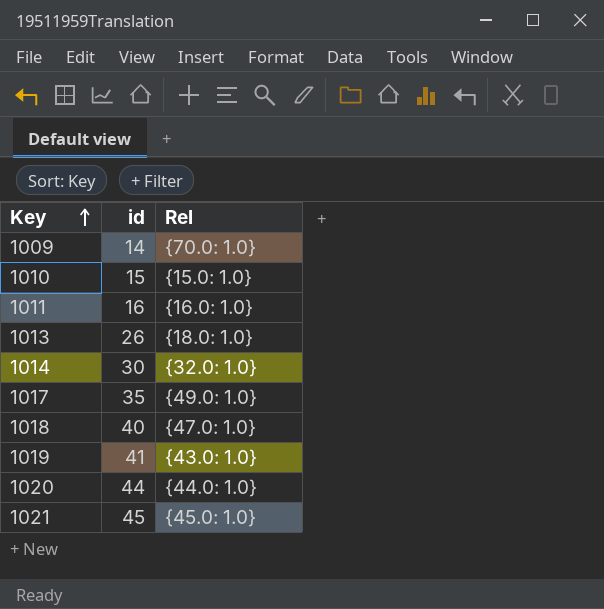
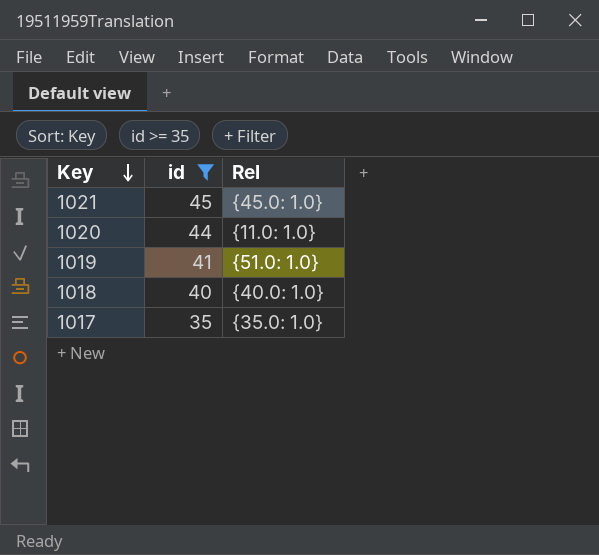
filter: none -> id >= 35
row order: Key ascending -> Key descending
1020 | Rel: {44.0: 1.0} -> {11.0: 1.0}
1019 | Rel: {43.0: 1.0} -> {51.0: 1.0}
1018 | Rel: {47.0: 1.0} -> {40.0: 1.0}
1017 | Rel: {49.0: 1.0} -> {35.0: 1.0}

